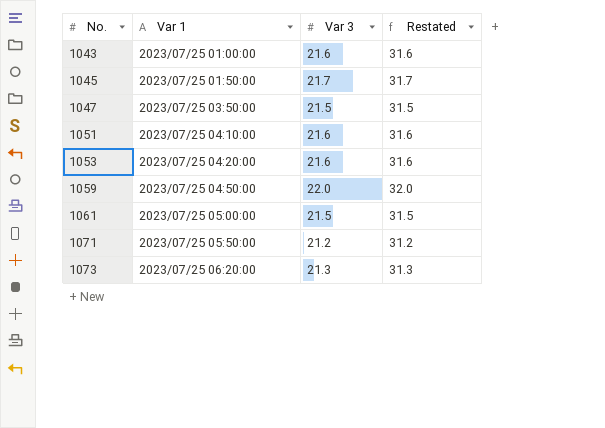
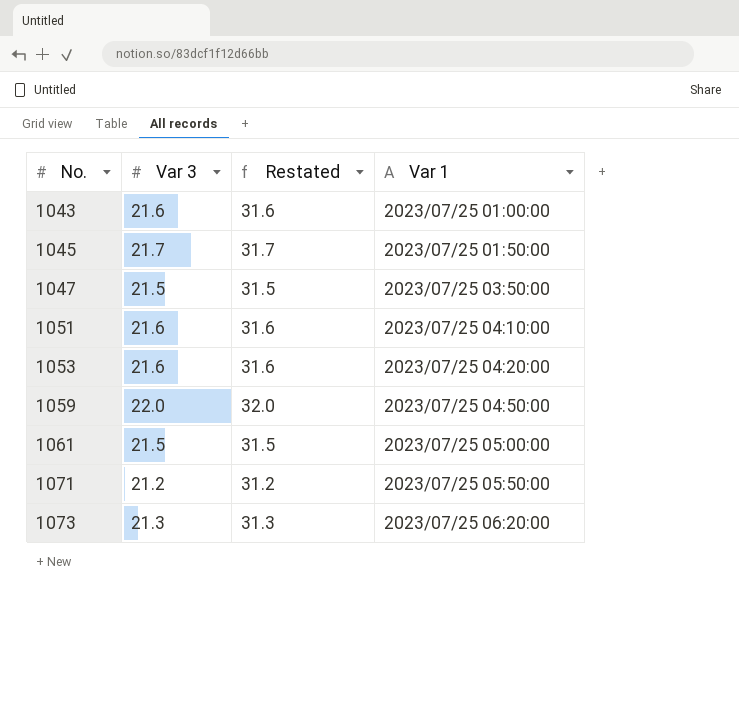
column Var 1 | position: 2 -> 4

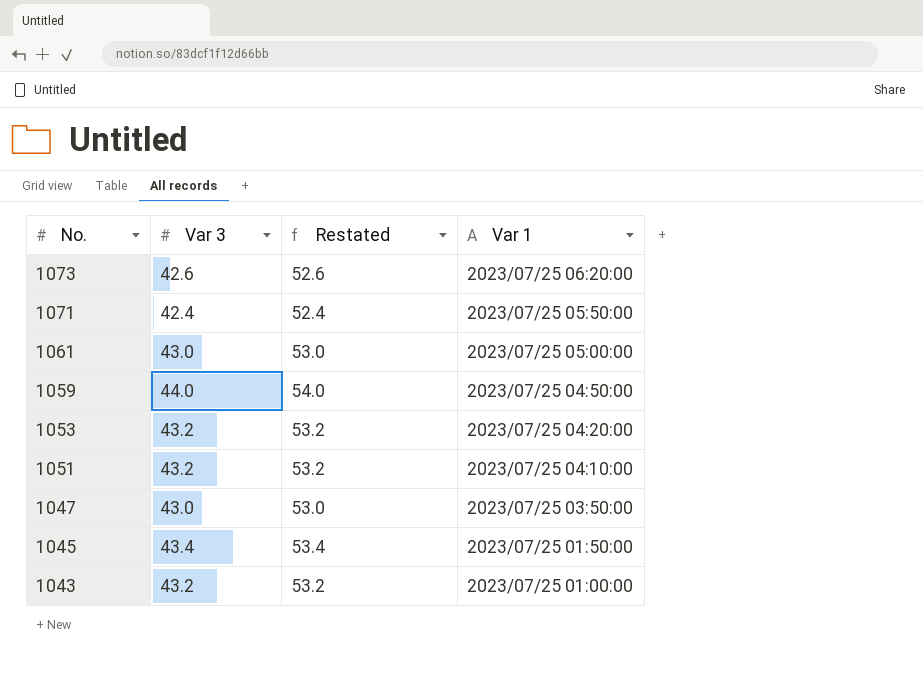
row order: No. ascending -> No. descending
1073 | Var 3: 21.3 -> 42.6
1073 | Restated: 31.3 -> 52.6
1071 | Var 3: 21.2 -> 42.4
1071 | Restated: 31.2 -> 52.4
1061 | Var 3: 21.5 -> 43.0
1061 | Restated: 31.5 -> 53.0
1059 | Var 3: 22.0 -> 44.0
1059 | Restated: 32.0 -> 54.0
1053 | Var 3: 21.6 -> 43.2
1053 | Restated: 31.6 -> 53.2
1051 | Var 3: 21.6 -> 43.2
1051 | Restated: 31.6 -> 53.2
1047 | Var 3: 21.5 -> 43.0
1047 | Restated: 31.5 -> 53.0
1045 | Var 3: 21.7 -> 43.4
1045 | Restated: 31.7 -> 53.4
1043 | Var 3: 21.6 -> 43.2
1043 | Restated: 31.6 -> 53.2

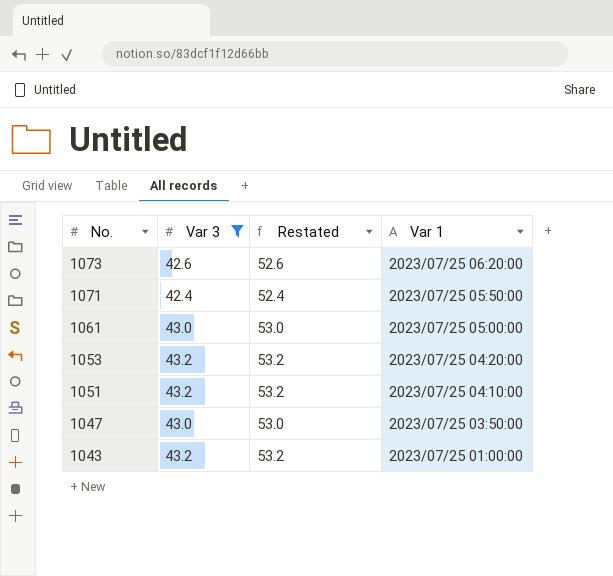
filter: none -> Var 3 <= 43.2

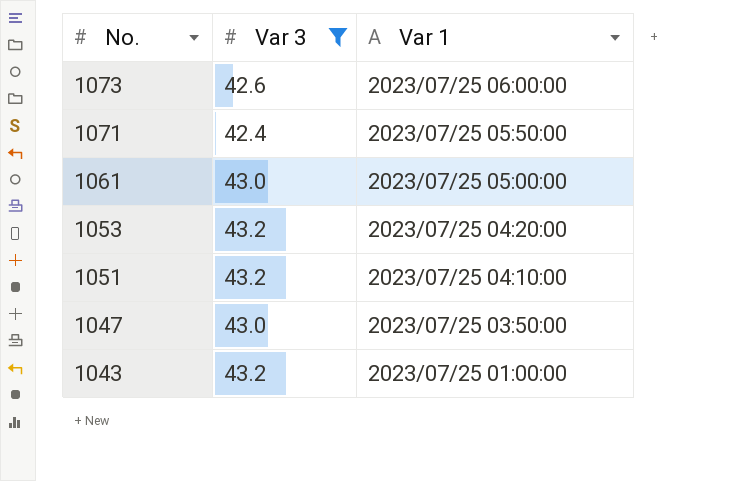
column Restated | formula: [Var 3] + 10 -> none
1073 | Var 1: 2023/07/25 06:20:00 -> 2023/07/25 06:00:00

